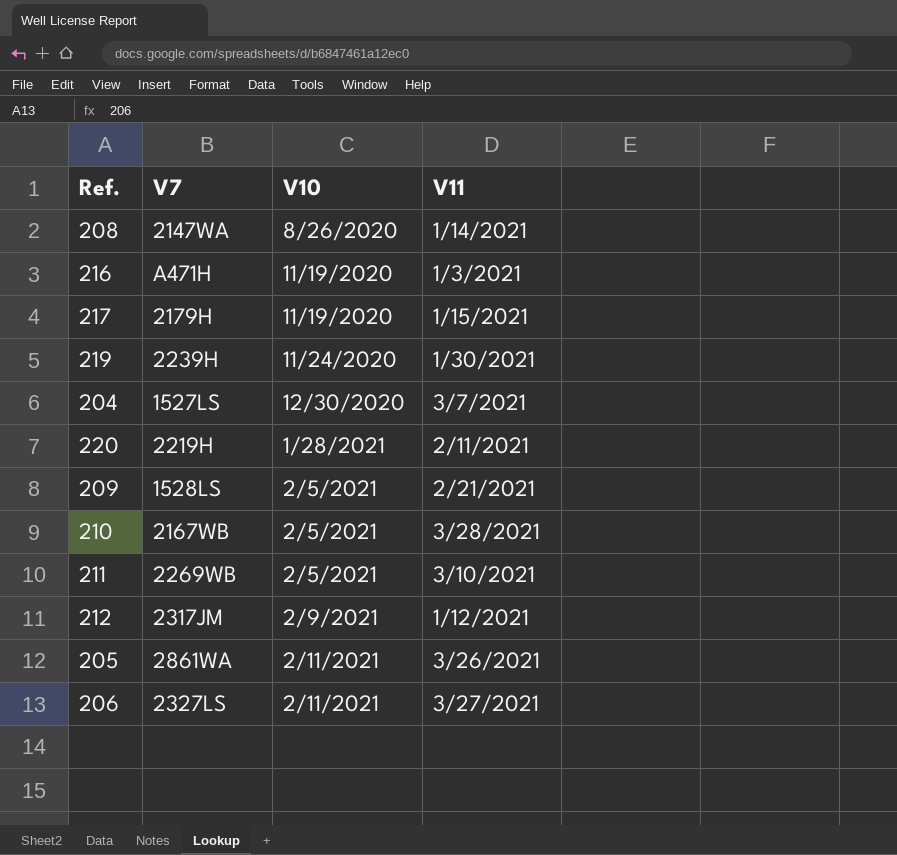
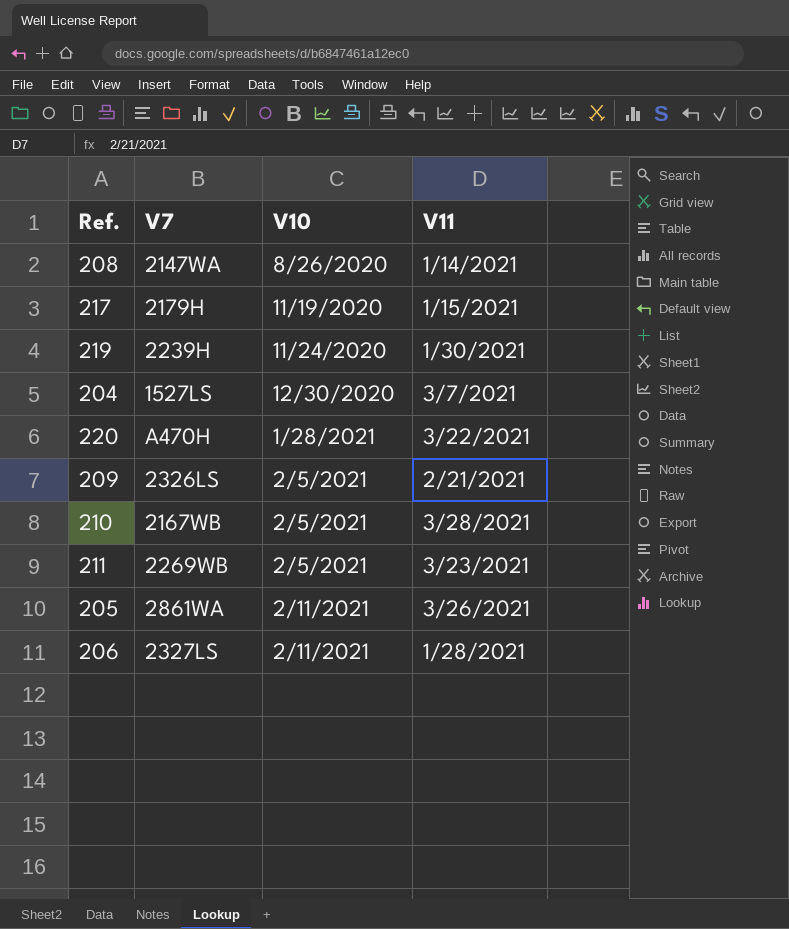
row 216: A471H | 11/19/2020 | 1/3/2021 -> none
row 212: 2317JM | 2/9/2021 | 1/12/2021 -> none
220 | V7: 2219H -> A470H
220 | V11: 2/11/2021 -> 3/22/2021
209 | V7: 1528LS -> 2326LS
211 | V11: 3/10/2021 -> 3/23/2021
206 | V11: 3/27/2021 -> 1/28/2021

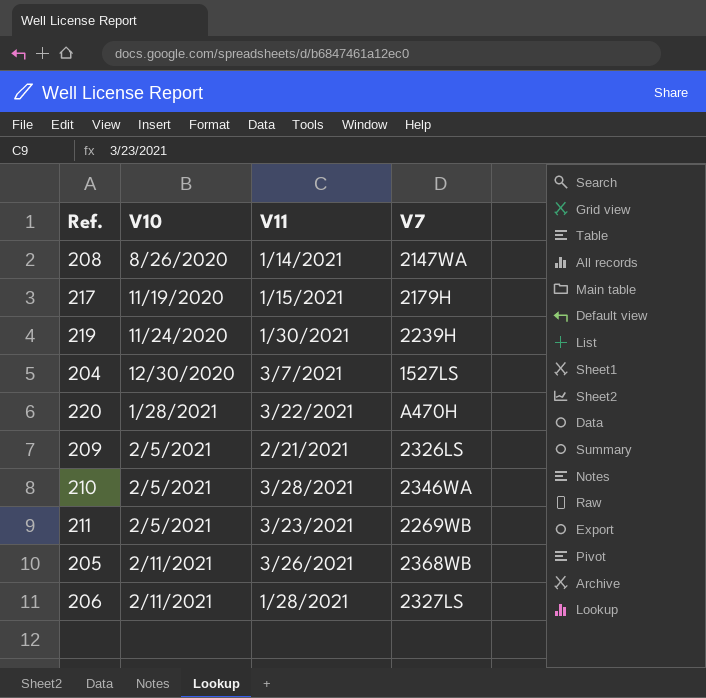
column V7 | position: 2 -> 4
210 | V7: 2167WB -> 2346WA
205 | V7: 2861WA -> 2368WB

